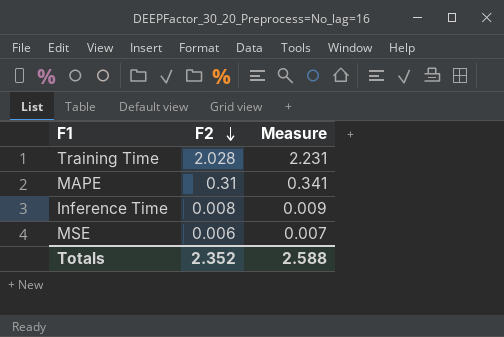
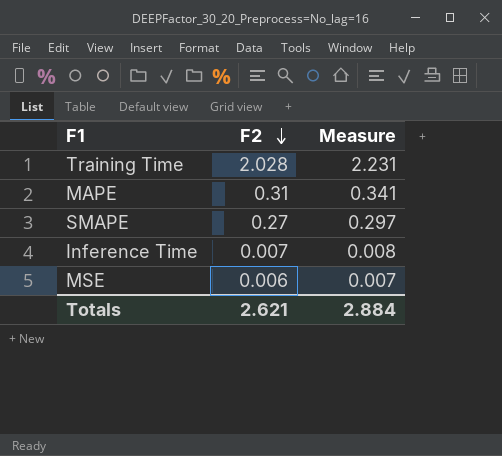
row SMAPE: none -> 0.27 | 0.297
Inference Time | F2: 0.008 -> 0.007
Inference Time | Measure: 0.009 -> 0.008
Totals | F2: 2.352 -> 2.621
Totals | Measure: 2.588 -> 2.884

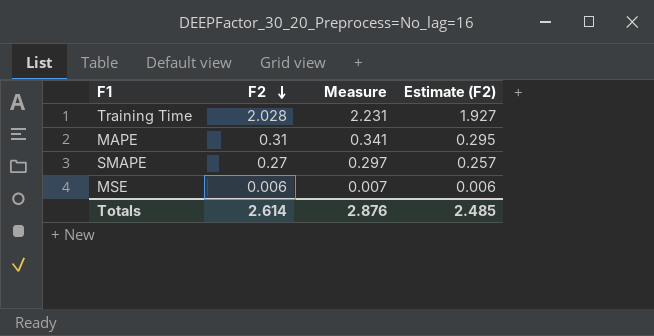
column Estimate (F2) | formula: none -> [F2] * 0.95
row Inference Time: 0.007 | 0.008 -> none
Totals | F2: 2.621 -> 2.614
Totals | Measure: 2.884 -> 2.876

